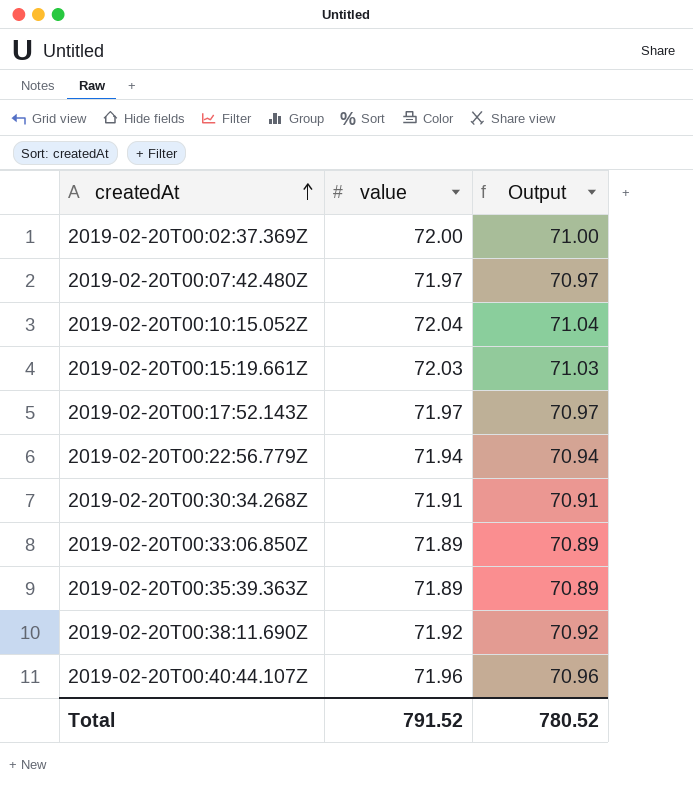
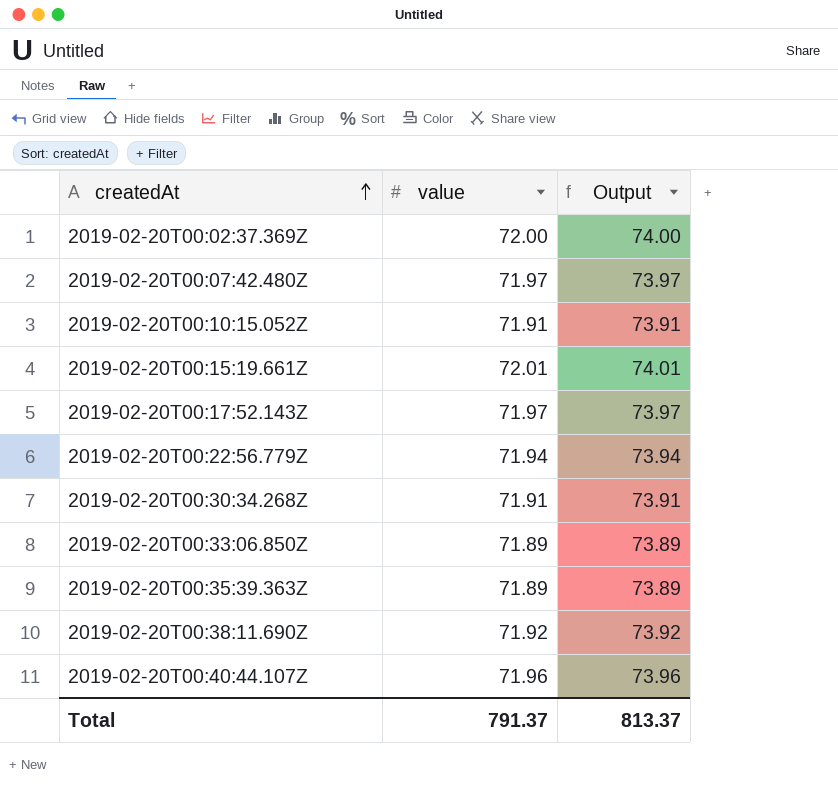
column Output | formula: [value] - 1 -> [value] + 2
2019-02-20T00:10:15.052Z | value: 72.04 -> 71.91
2019-02-20T00:15:19.661Z | value: 72.03 -> 72.01
Total | value: 791.52 -> 791.37
Total | Output: 780.52 -> 813.37

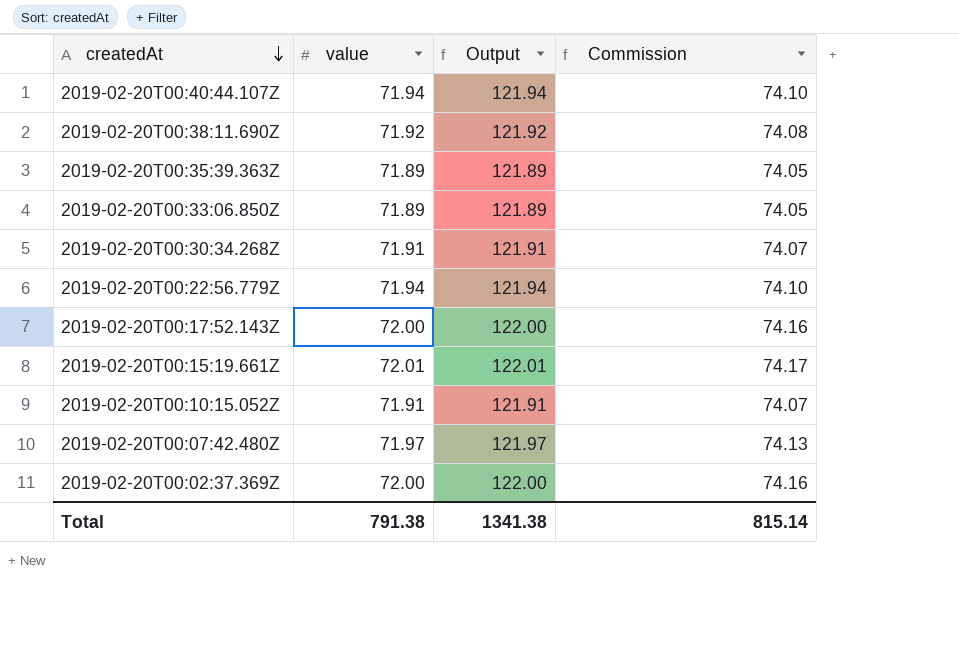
row order: createdAt ascending -> createdAt descending
column Output | formula: [value] + 2 -> [value] + 50
column Commission | formula: none -> [value] * 1.03
2019-02-20T00:40:44.107Z | value: 71.96 -> 71.94
2019-02-20T00:17:52.143Z | value: 71.97 -> 72.00
Total | value: 791.37 -> 791.38
Total | Output: 813.37 -> 1341.38

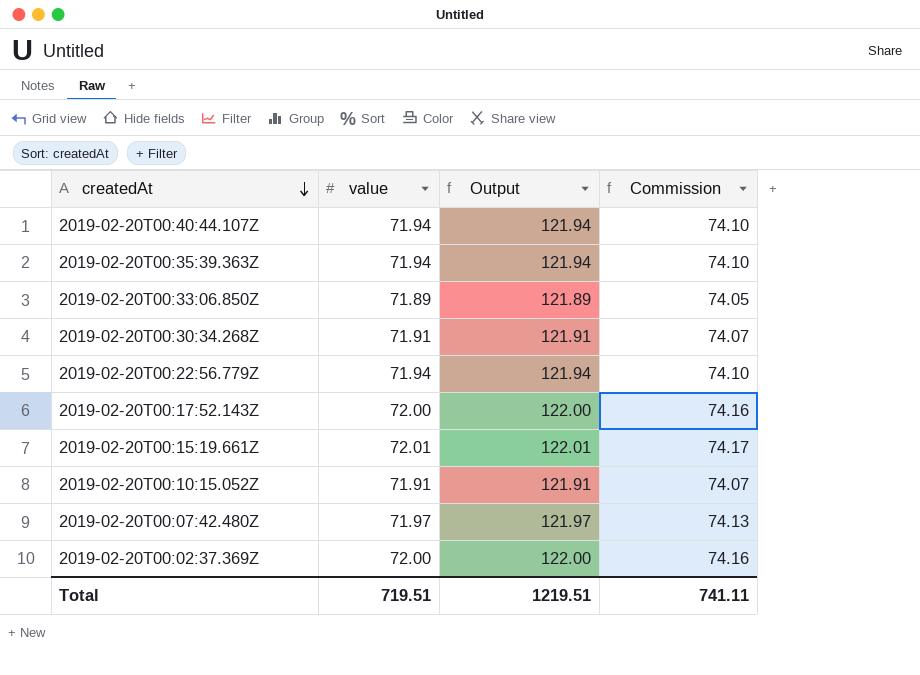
row 2019-02-20T00:38:11.690Z: 71.92 | 121.92 | 74.08 -> none
2019-02-20T00:35:39.363Z | value: 71.89 -> 71.94
2019-02-20T00:35:39.363Z | Output: 121.89 -> 121.94
2019-02-20T00:35:39.363Z | Commission: 74.05 -> 74.10
Total | value: 791.38 -> 719.51
Total | Output: 1341.38 -> 1219.51
Total | Commission: 815.14 -> 741.11

